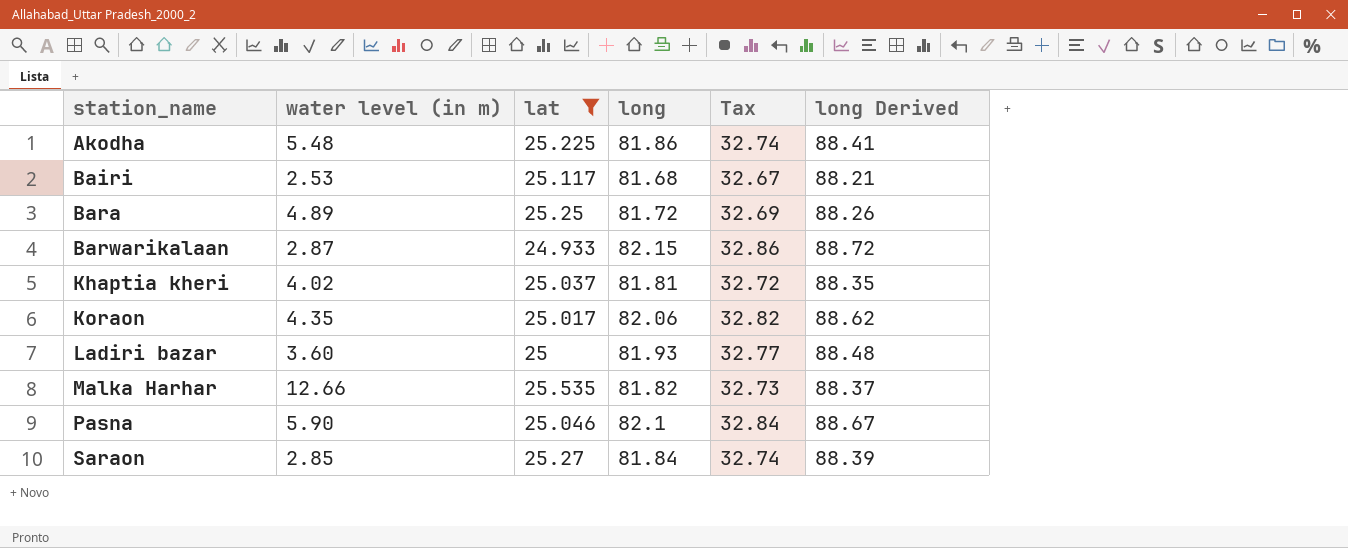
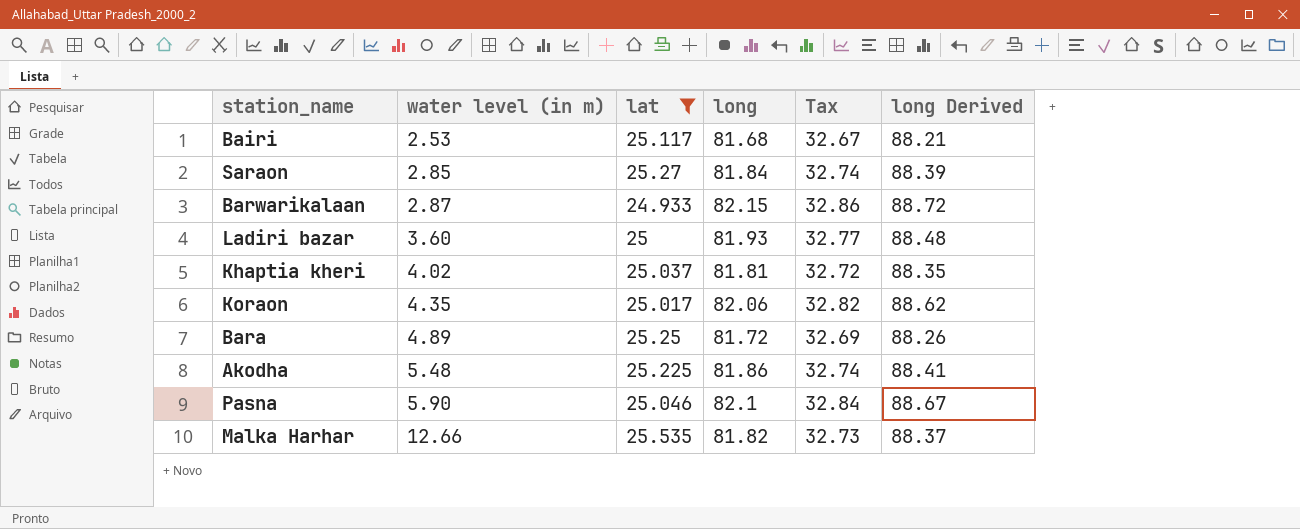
row order: station_name ascending -> water level (in m) ascending

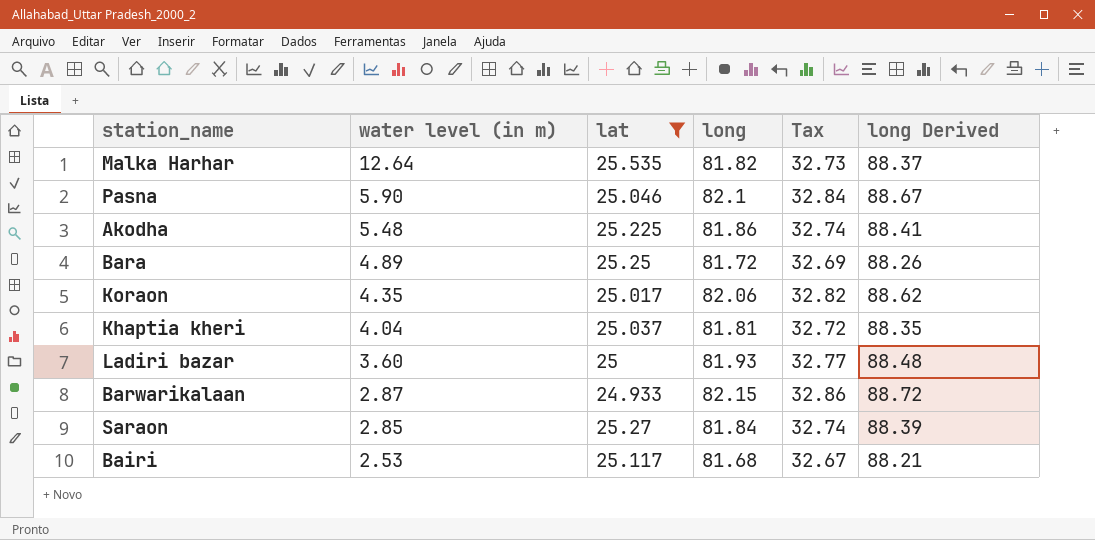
row order: water level (in m) ascending -> water level (in m) descending
Malka Harhar | water level (in m): 12.66 -> 12.64
Khaptia kheri | water level (in m): 4.02 -> 4.04

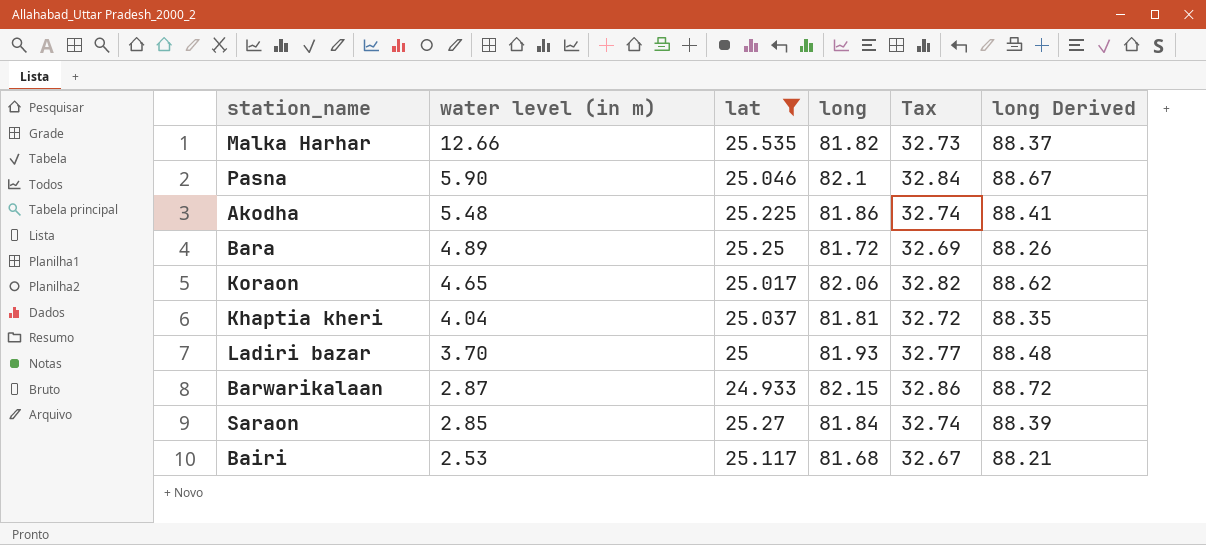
Malka Harhar | water level (in m): 12.64 -> 12.66
Koraon | water level (in m): 4.35 -> 4.65
Ladiri bazar | water level (in m): 3.60 -> 3.70

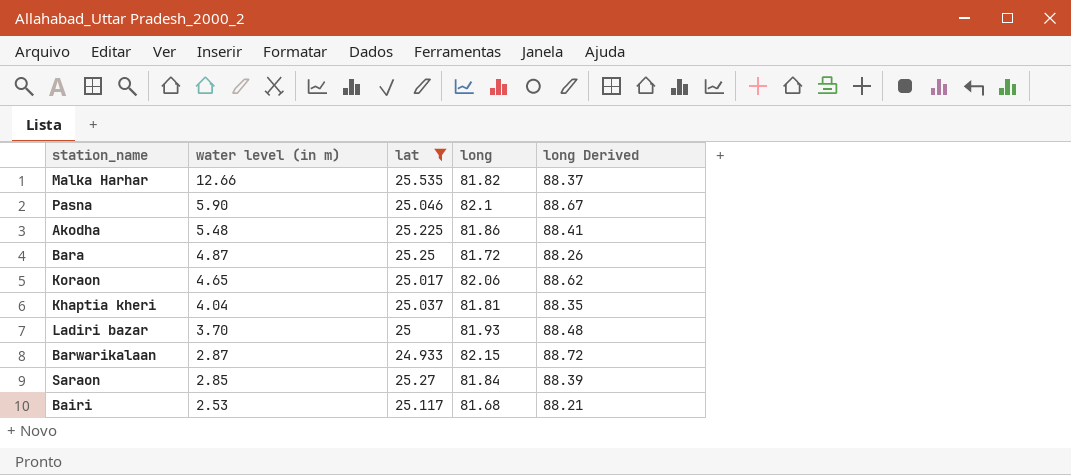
column Tax | formula: [long] * 0.4 -> none
Bara | water level (in m): 4.89 -> 4.87

